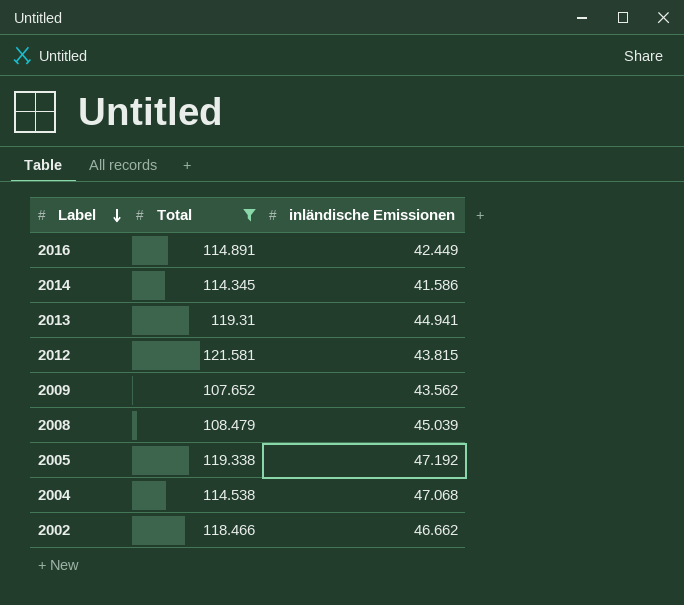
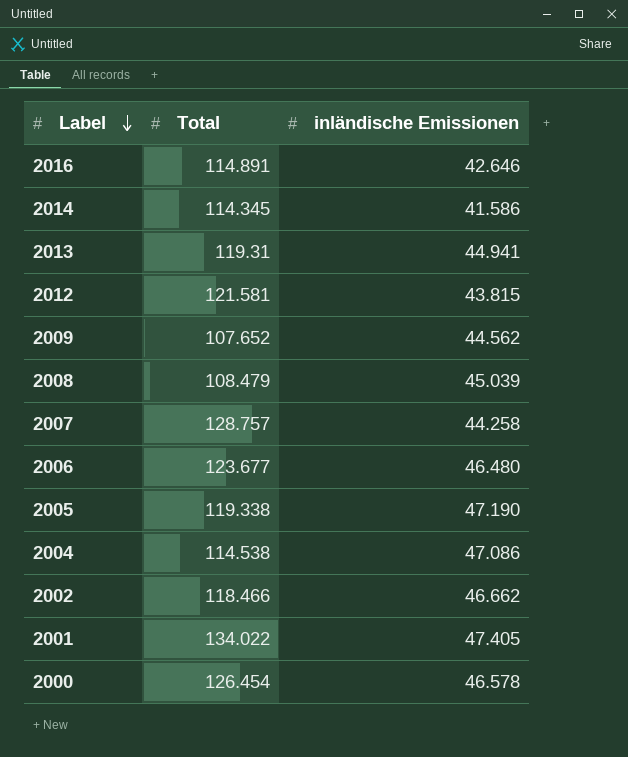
filter: Total <= 121.581 -> none
2016 | inländische Emissionen: 42.449 -> 42.646
2009 | inländische Emissionen: 43.562 -> 44.562
2005 | inländische Emissionen: 47.192 -> 47.190
2004 | inländische Emissionen: 47.068 -> 47.086

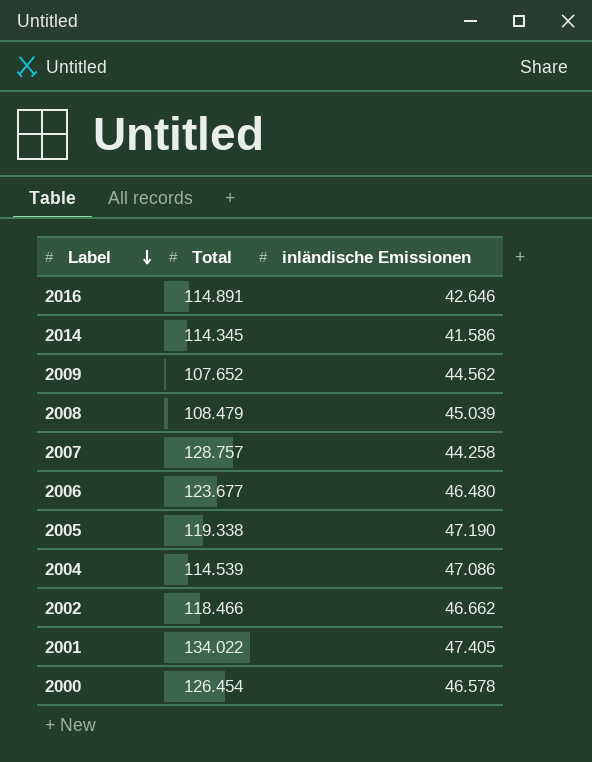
row 2013: 119.31 | 44.941 -> none
row 2012: 121.581 | 43.815 -> none
2004 | Total: 114.538 -> 114.539

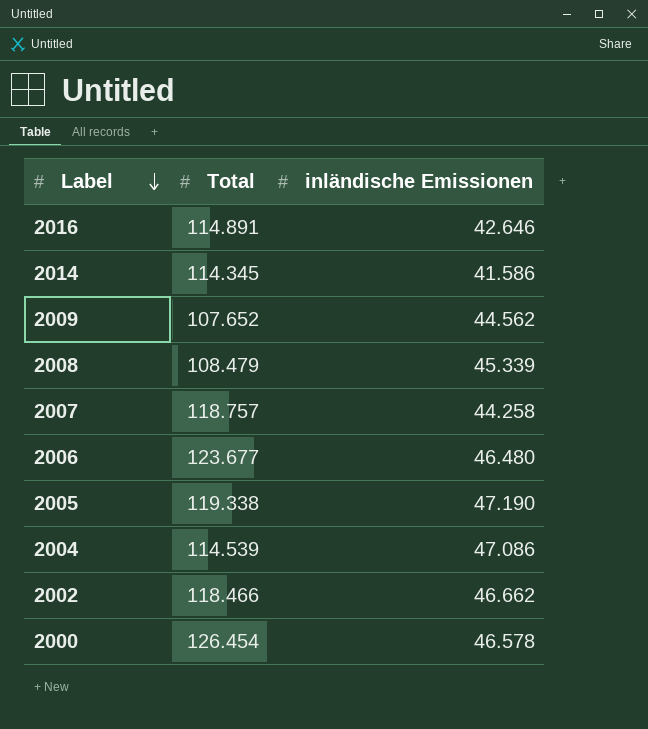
row 2001: 134.022 | 47.405 -> none
2008 | inländische Emissionen: 45.039 -> 45.339
2007 | Total: 128.757 -> 118.757

